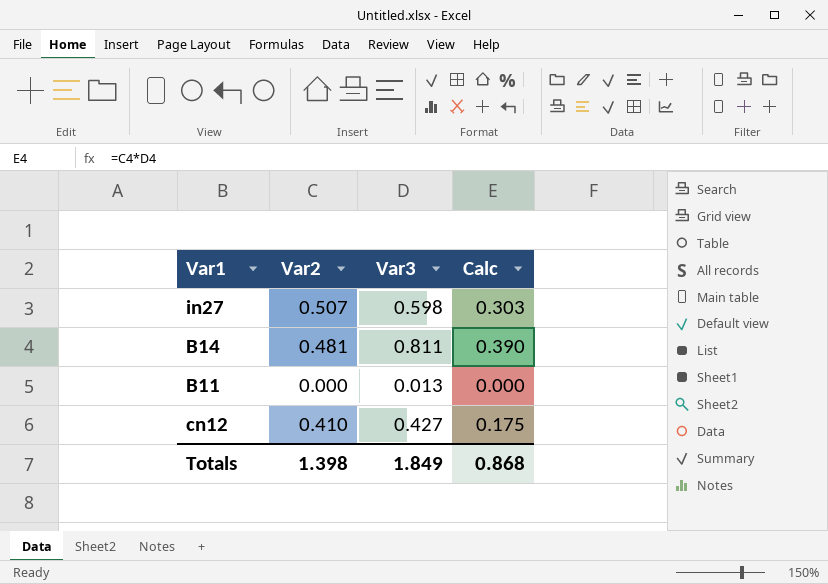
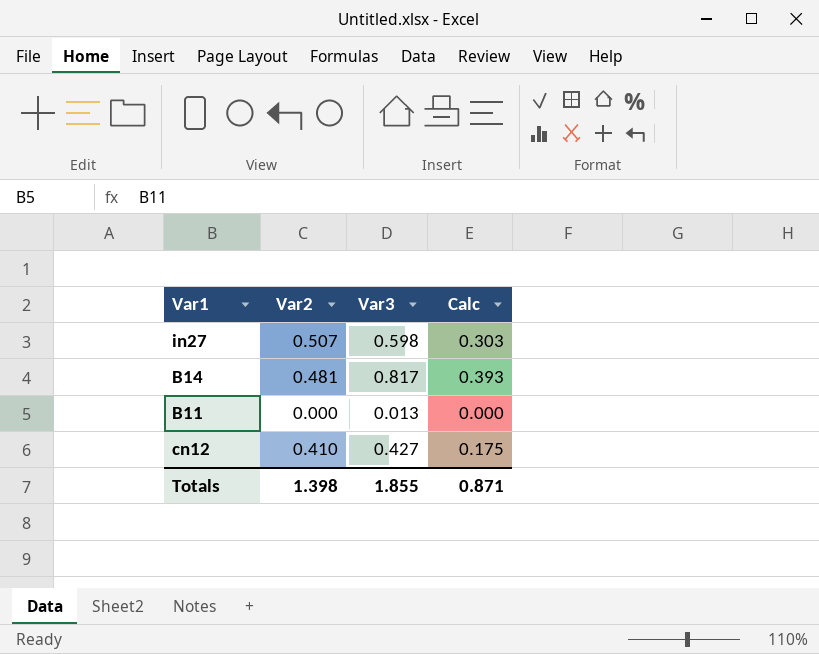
B14 | Var3: 0.811 -> 0.817
B14 | Calc: 0.390 -> 0.393
Totals | Var3: 1.849 -> 1.855
Totals | Calc: 0.868 -> 0.871

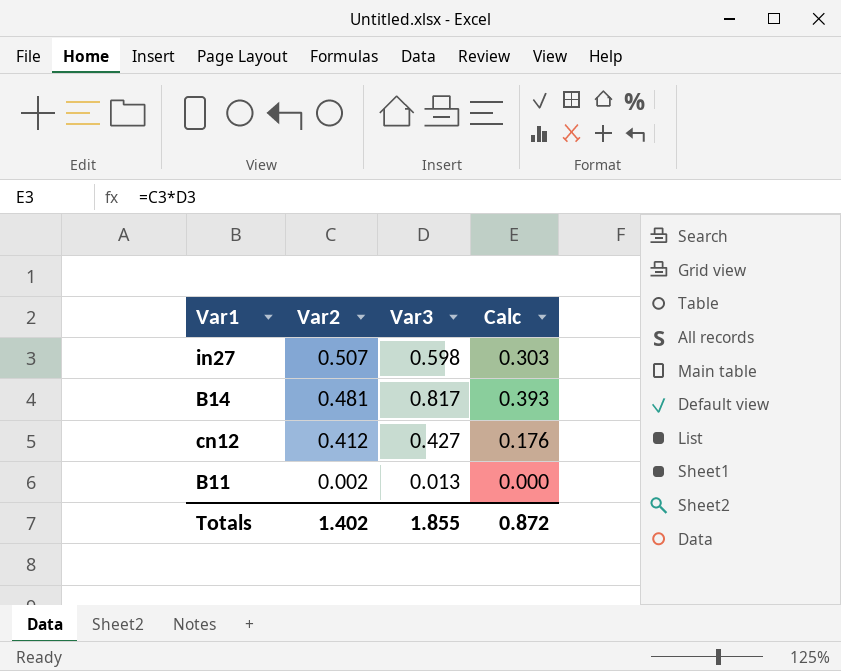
row order: none -> Var2 descending
cn12 | Var2: 0.410 -> 0.412
cn12 | Calc: 0.175 -> 0.176
B11 | Var2: 0.000 -> 0.002
Totals | Var2: 1.398 -> 1.402
Totals | Calc: 0.871 -> 0.872

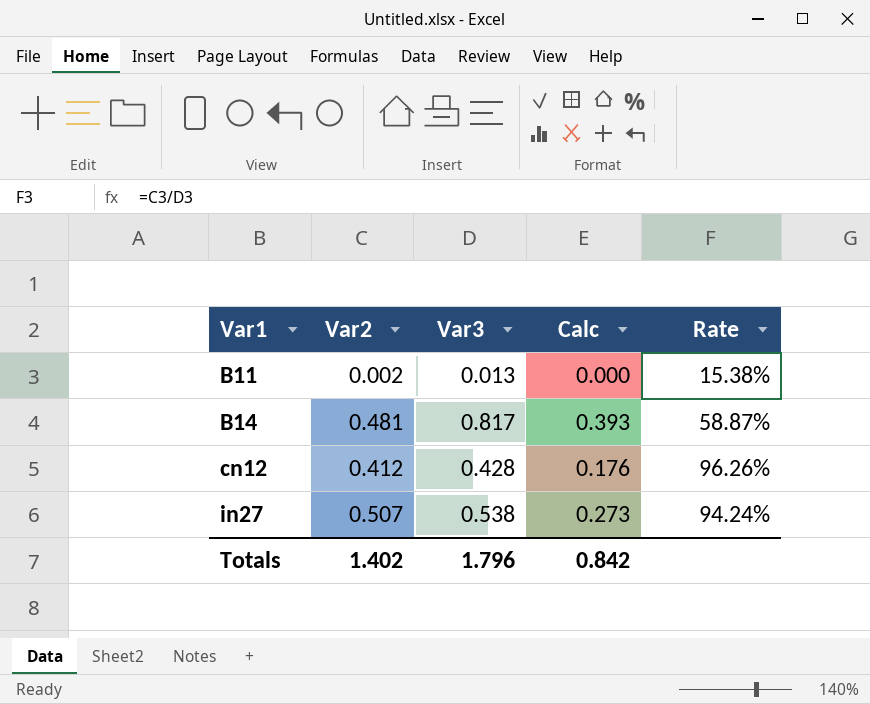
row order: Var2 descending -> Var1 ascending
column Rate | formula: none -> [Var2] / [Var3]
cn12 | Var3: 0.427 -> 0.428
in27 | Var3: 0.598 -> 0.538
in27 | Calc: 0.303 -> 0.273
Totals | Var3: 1.855 -> 1.796
Totals | Calc: 0.872 -> 0.842

